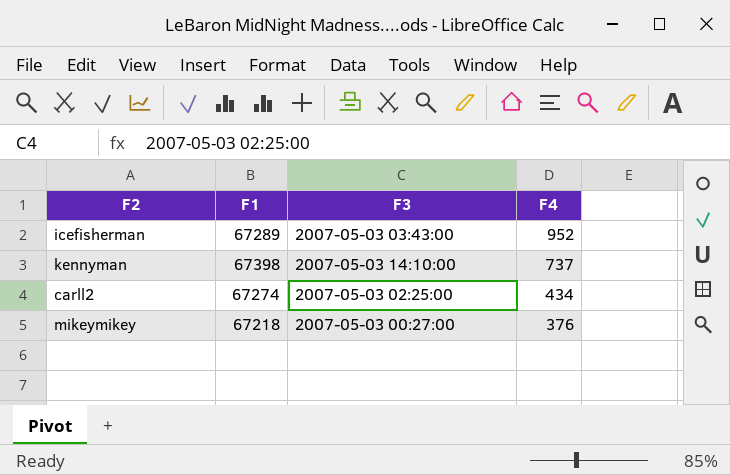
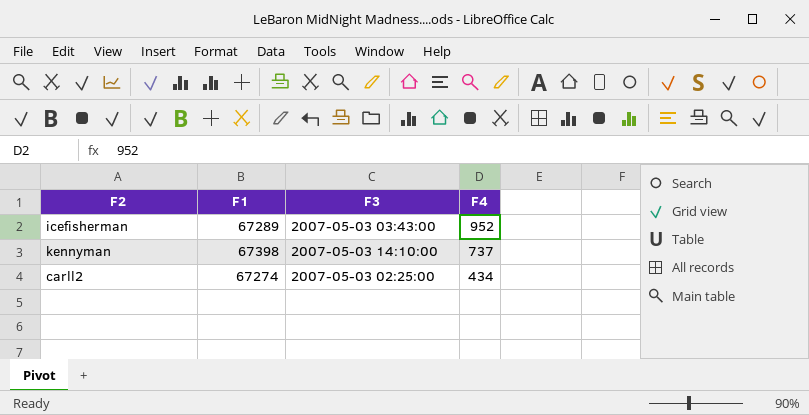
row mikeymikey: 67218 | 2007-05-03 00:27:00 | 376 -> none

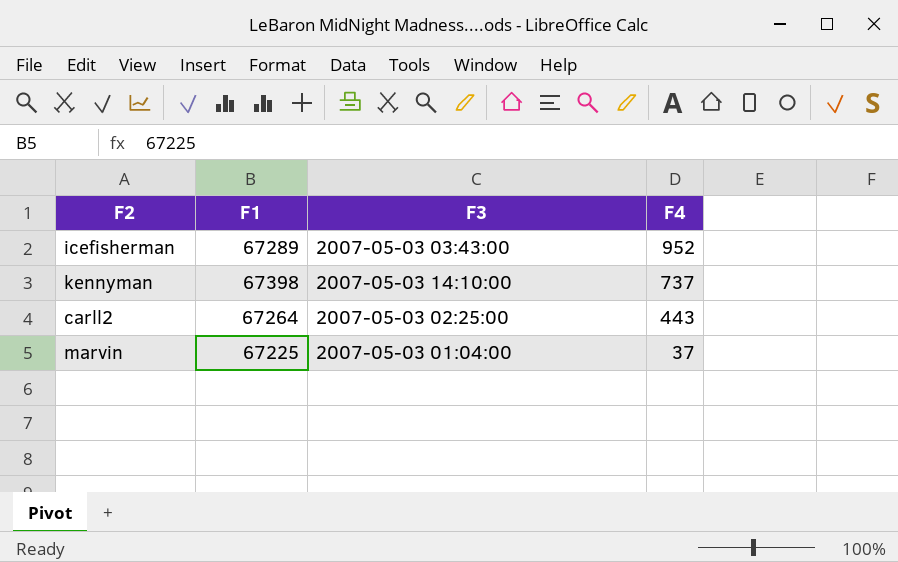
carll2 | F1: 67274 -> 67264
carll2 | F4: 434 -> 443
row marvin: none -> 67225 | 2007-05-03 01:04:00 | 37

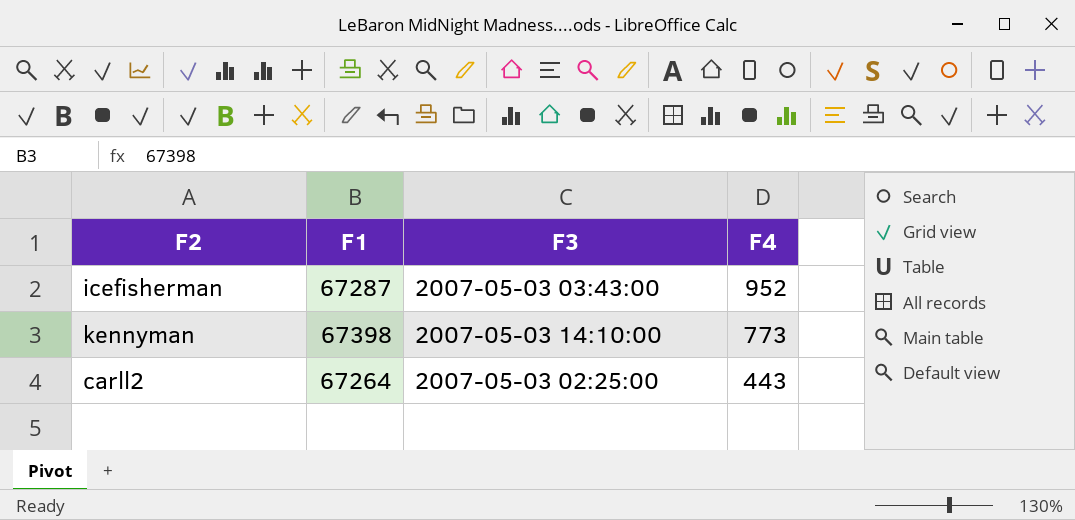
row marvin: 67225 | 2007-05-03 01:04:00 | 37 -> none
icefisherman | F1: 67289 -> 67287
kennyman | F4: 737 -> 773

